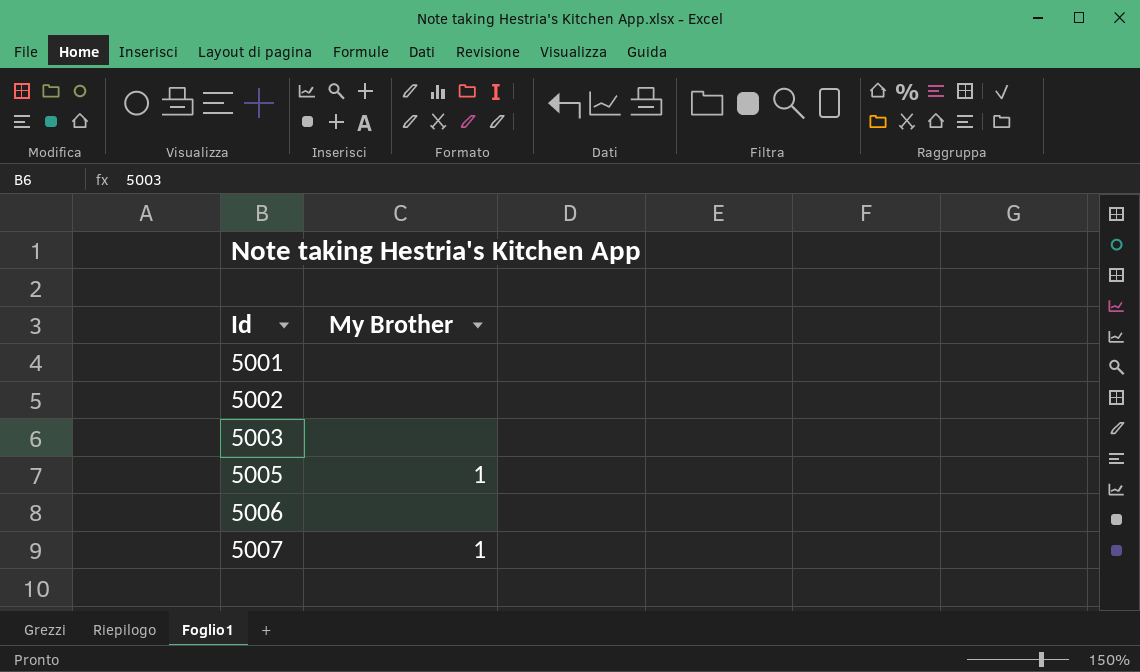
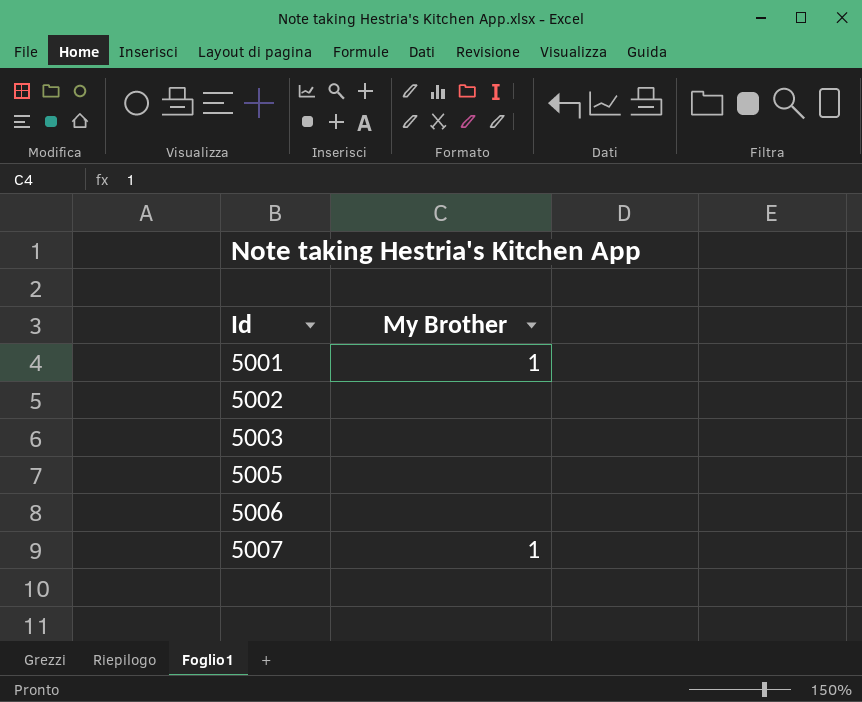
5001 | My Brother: none -> 1
5005 | My Brother: 1 -> none

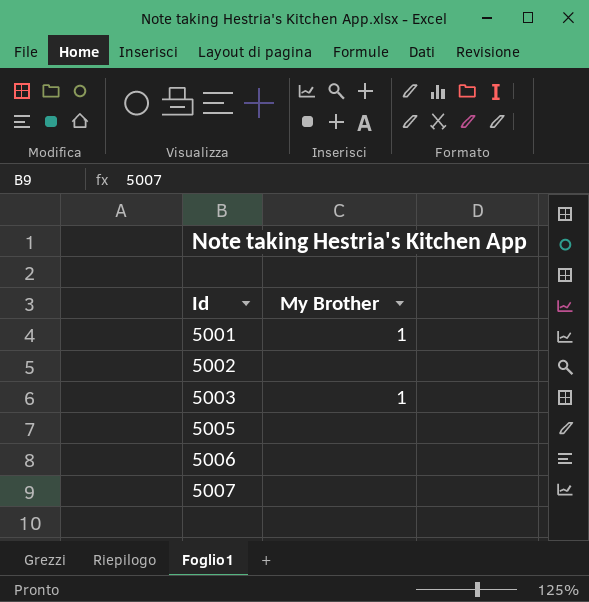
5003 | My Brother: none -> 1
5007 | My Brother: 1 -> none

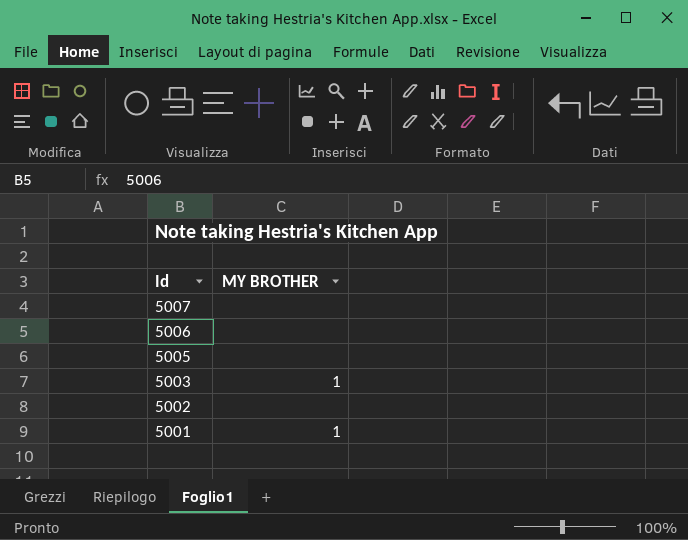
row order: Id ascending -> Id descending
column name: My Brother -> MY BROTHER

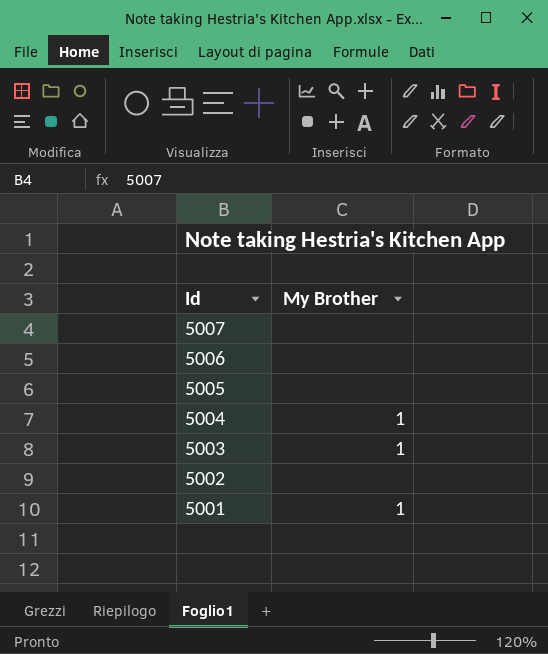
column name: MY BROTHER -> My Brother
row 5004: none -> 1

